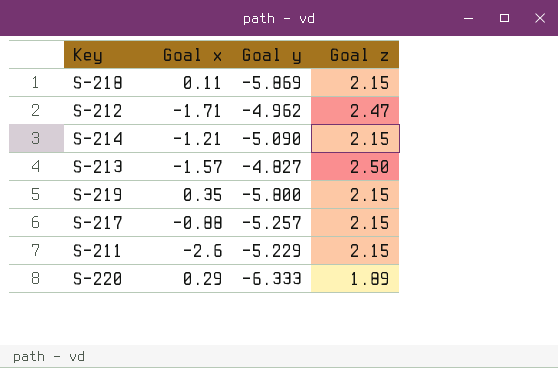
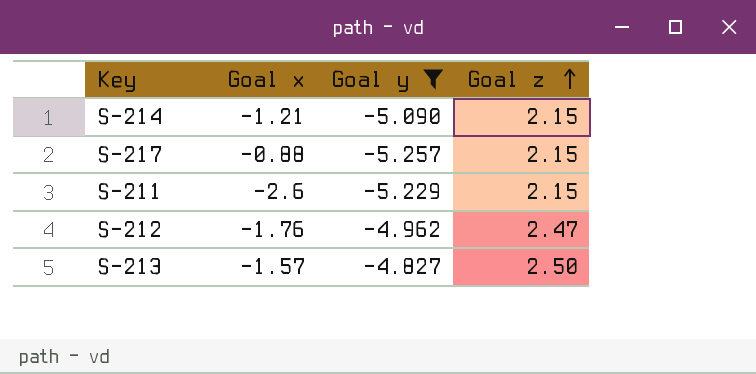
filter: none -> Goal y >= -5.257
row order: none -> Goal z ascending
S-212 | Goal x: -1.71 -> -1.76

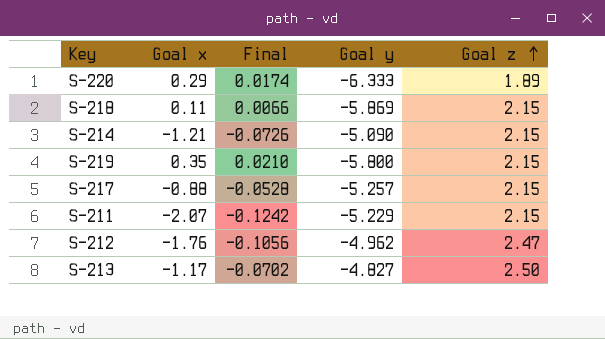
filter: Goal y >= -5.257 -> none
column Final | formula: none -> [Goal x] * 0.06
S-211 | Goal x: -2.6 -> -2.07
S-213 | Goal x: -1.57 -> -1.17

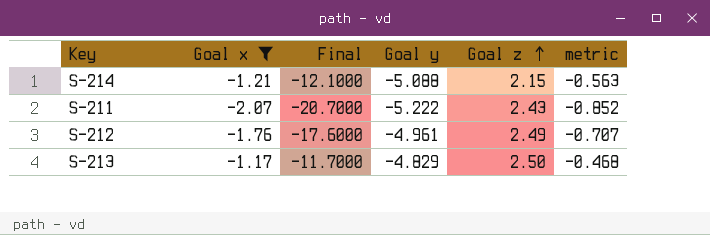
filter: none -> Goal x <= -1.17
column Final | formula: [Goal x] * 0.06 -> [Goal x] * 10
column metric | formula: none -> [Goal x] / [Goal z]
S-214 | Goal y: -5.090 -> -5.088
S-211 | Goal y: -5.229 -> -5.222
S-211 | Goal z: 2.15 -> 2.43
S-212 | Goal y: -4.962 -> -4.961
S-212 | Goal z: 2.47 -> 2.49
S-213 | Goal y: -4.827 -> -4.829

